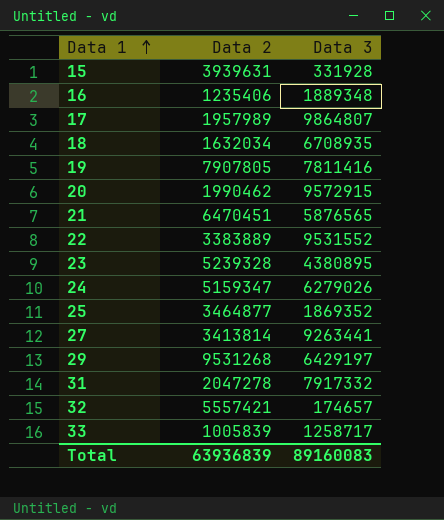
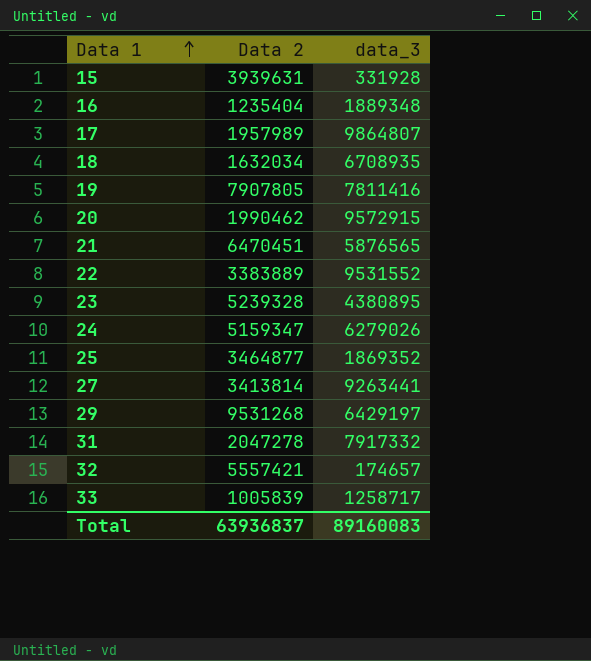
column name: Data 3 -> data_3
16 | Data 2: 1235406 -> 1235404
Total | Data 2: 63936839 -> 63936837

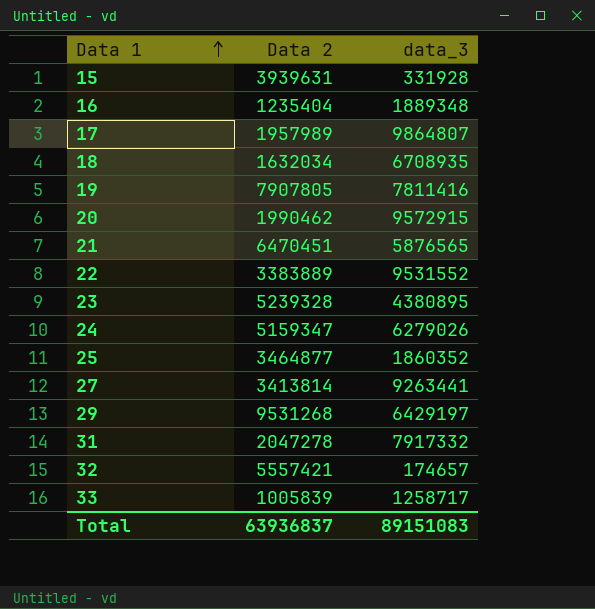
25 | data_3: 1869352 -> 1860352
Total | data_3: 89160083 -> 89151083

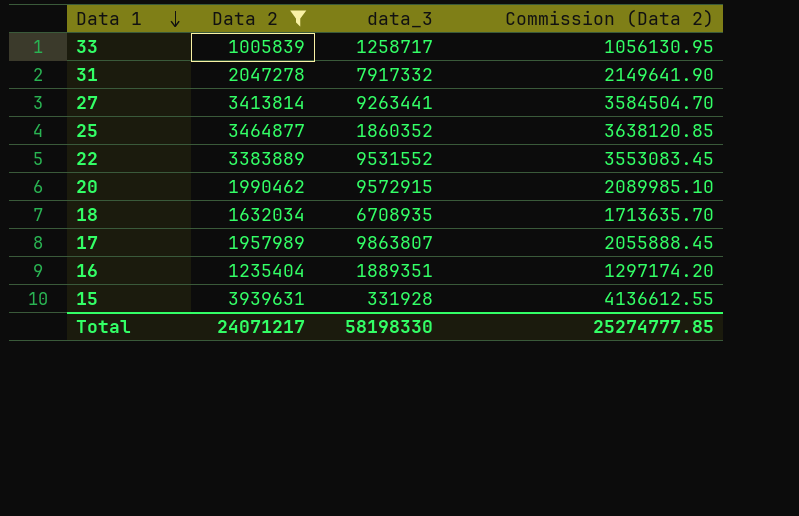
filter: none -> Data 2 <= 3939631
row order: Data 1 ascending -> Data 1 descending
column Commission (Data 2) | formula: none -> [Data 2] * 1.05
17 | data_3: 9864807 -> 9863807
16 | data_3: 1889348 -> 1889351
Total | Data 2: 63936837 -> 24071217
Total | data_3: 89151083 -> 58198330

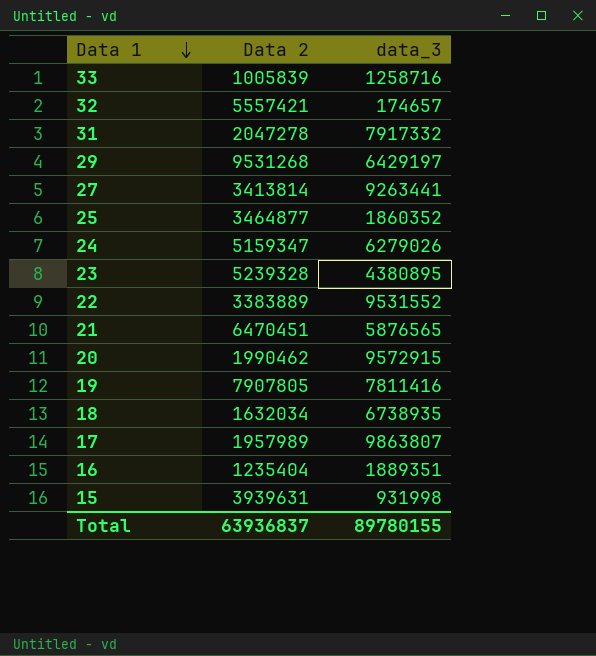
filter: Data 2 <= 3939631 -> none
column Commission (Data 2) | formula: [Data 2] * 1.05 -> none
33 | data_3: 1258717 -> 1258716
18 | data_3: 6708935 -> 6738935
15 | data_3: 331928 -> 931998
Total | Data 2: 24071217 -> 63936837
Total | data_3: 58198330 -> 89780155

